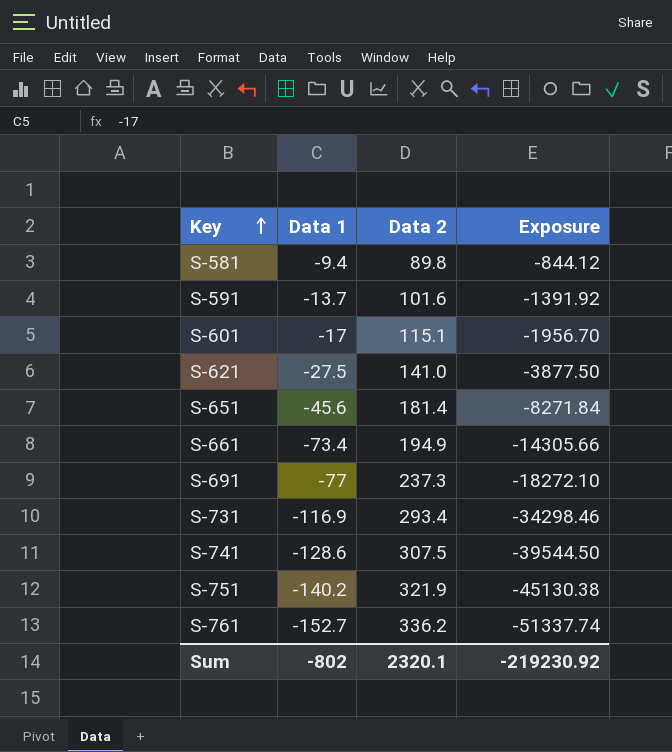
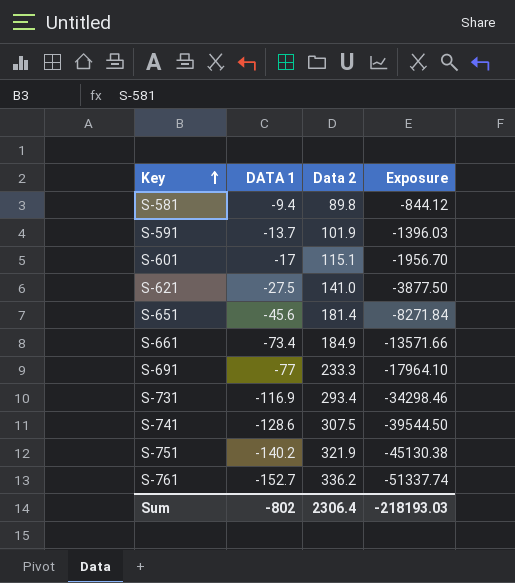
column name: Data 1 -> DATA 1
S-591 | Data 2: 101.6 -> 101.9
S-591 | Exposure: -1391.92 -> -1396.03
S-661 | Data 2: 194.9 -> 184.9
S-661 | Exposure: -14305.66 -> -13571.66
S-691 | Data 2: 237.3 -> 233.3
S-691 | Exposure: -18272.10 -> -17964.10
Sum | Data 2: 2320.1 -> 2306.4
Sum | Exposure: -219230.92 -> -218193.03

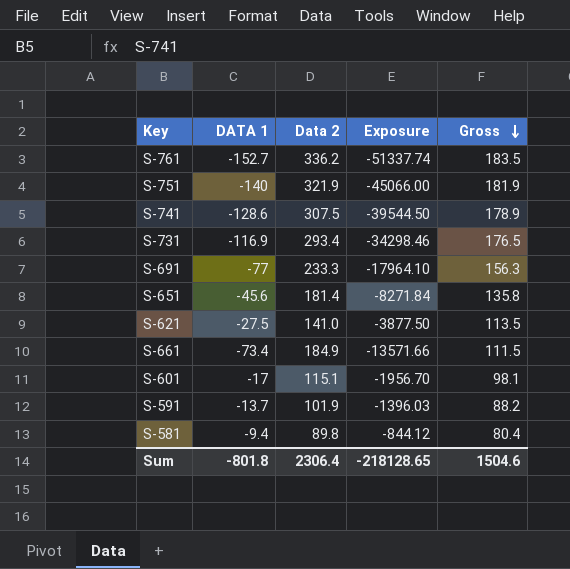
row order: Key ascending -> Gross descending
column Gross | formula: none -> [DATA 1] + [Data 2]
S-751 | DATA 1: -140.2 -> -140
S-751 | Exposure: -45130.38 -> -45066.00
Sum | DATA 1: -802 -> -801.8
Sum | Exposure: -218193.03 -> -218128.65

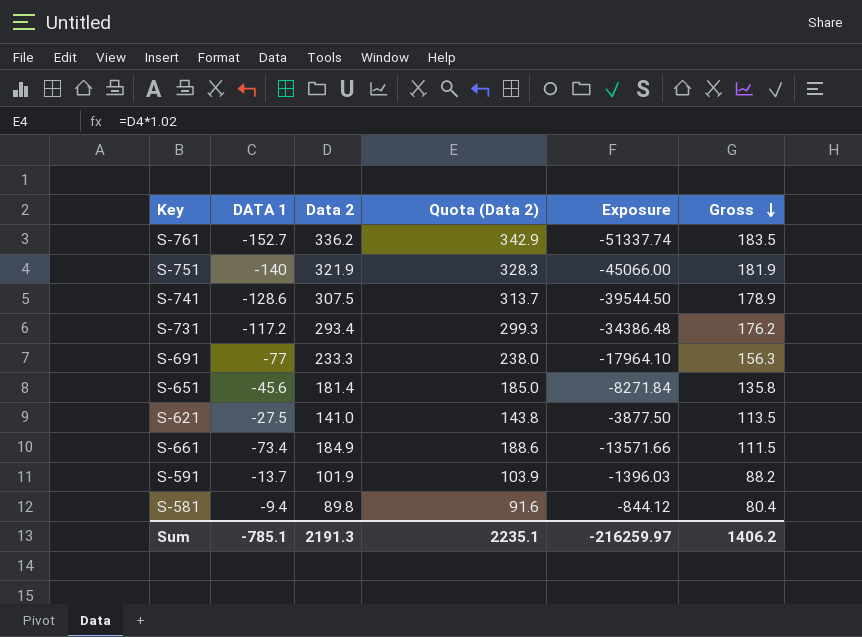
column Quota (Data 2) | formula: none -> [Data 2] * 1.02
row S-601: -17 | 115.1 | -1956.70 | 98.1 -> none
S-731 | DATA 1: -116.9 -> -117.2
S-731 | Exposure: -34298.46 -> -34386.48
S-731 | Gross: 176.5 -> 176.2
Sum | DATA 1: -801.8 -> -785.1
Sum | Data 2: 2306.4 -> 2191.3
Sum | Exposure: -218128.65 -> -216259.97
Sum | Gross: 1504.6 -> 1406.2

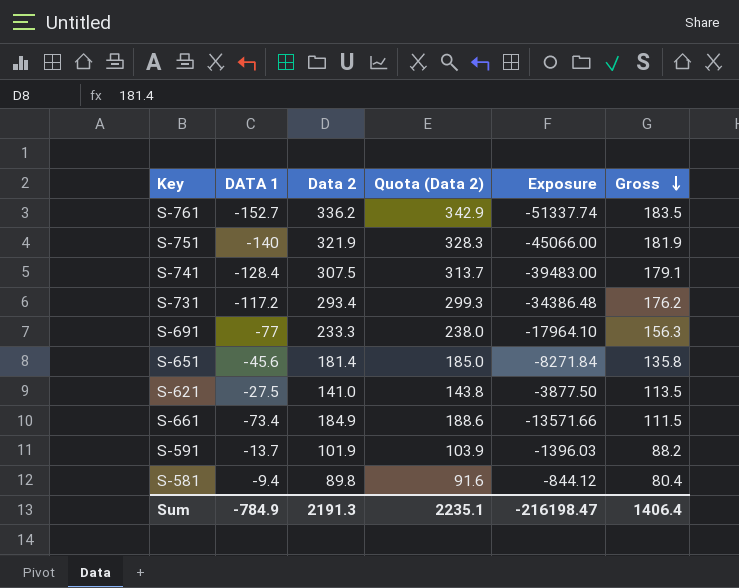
S-741 | DATA 1: -128.6 -> -128.4
S-741 | Exposure: -39544.50 -> -39483.00
S-741 | Gross: 178.9 -> 179.1
Sum | DATA 1: -785.1 -> -784.9
Sum | Exposure: -216259.97 -> -216198.47
Sum | Gross: 1406.2 -> 1406.4

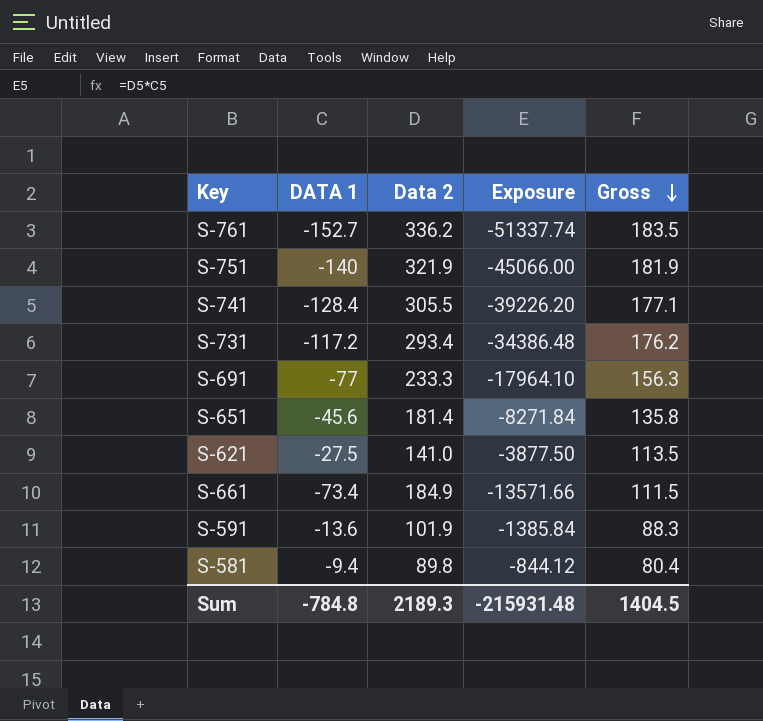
column Quota (Data 2) | formula: [Data 2] * 1.02 -> none
S-741 | Data 2: 307.5 -> 305.5
S-741 | Exposure: -39483.00 -> -39226.20
S-741 | Gross: 179.1 -> 177.1
S-591 | DATA 1: -13.7 -> -13.6
S-591 | Exposure: -1396.03 -> -1385.84
S-591 | Gross: 88.2 -> 88.3
Sum | DATA 1: -784.9 -> -784.8
Sum | Data 2: 2191.3 -> 2189.3
Sum | Exposure: -216198.47 -> -215931.48
Sum | Gross: 1406.4 -> 1404.5

